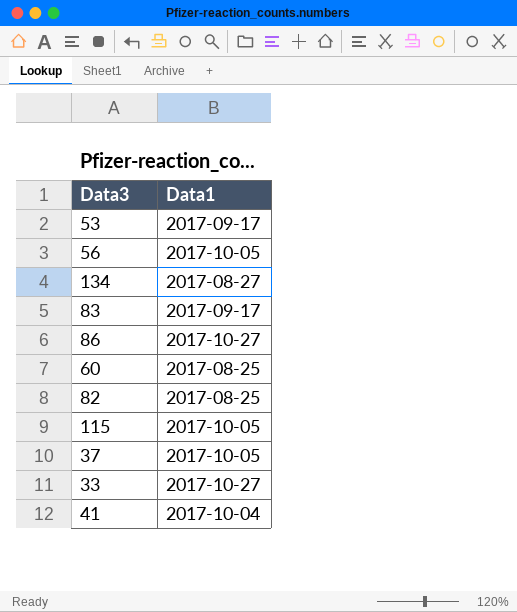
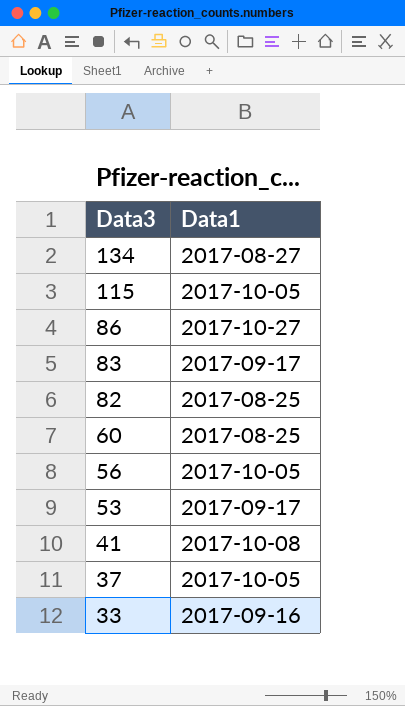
row order: none -> Data3 descending
41 | Data1: 2017-10-04 -> 2017-10-08
33 | Data1: 2017-10-27 -> 2017-09-16

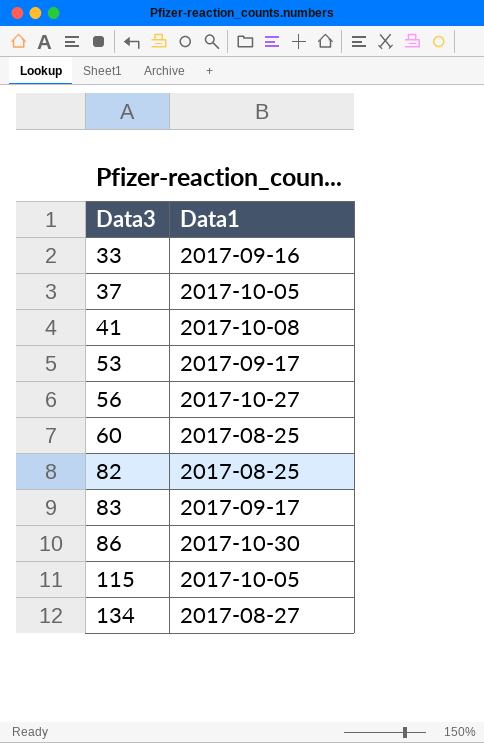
row order: Data3 descending -> Data3 ascending
56 | Data1: 2017-10-05 -> 2017-10-27
86 | Data1: 2017-10-27 -> 2017-10-30

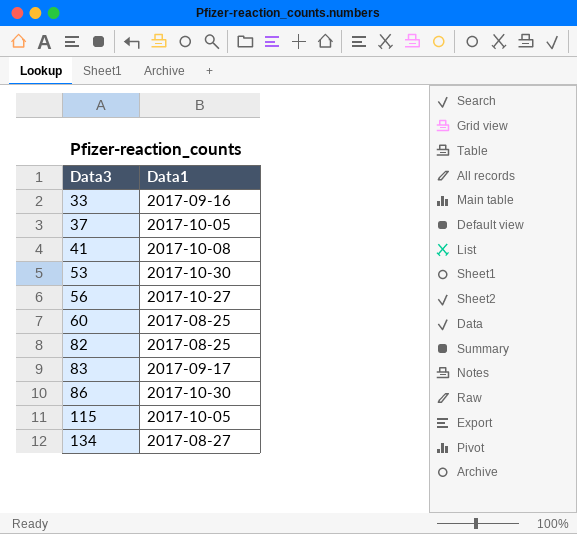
53 | Data1: 2017-09-17 -> 2017-10-30

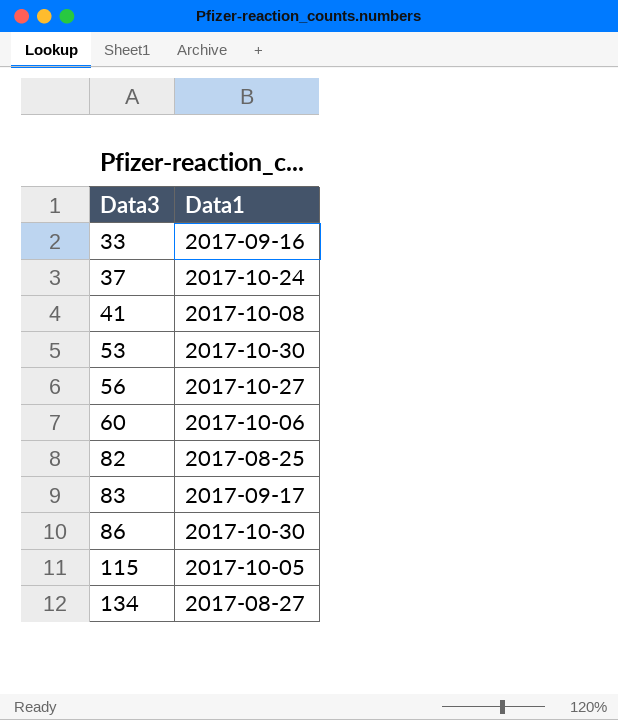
37 | Data1: 2017-10-05 -> 2017-10-24
60 | Data1: 2017-08-25 -> 2017-10-06

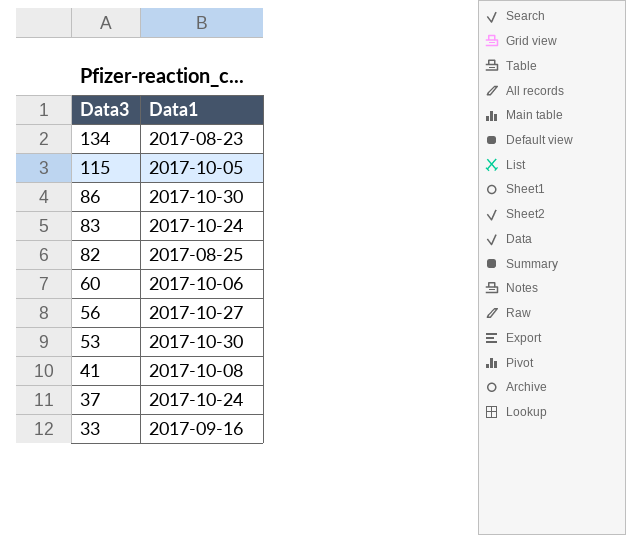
row order: Data3 ascending -> Data3 descending
134 | Data1: 2017-08-27 -> 2017-08-23
83 | Data1: 2017-09-17 -> 2017-10-24

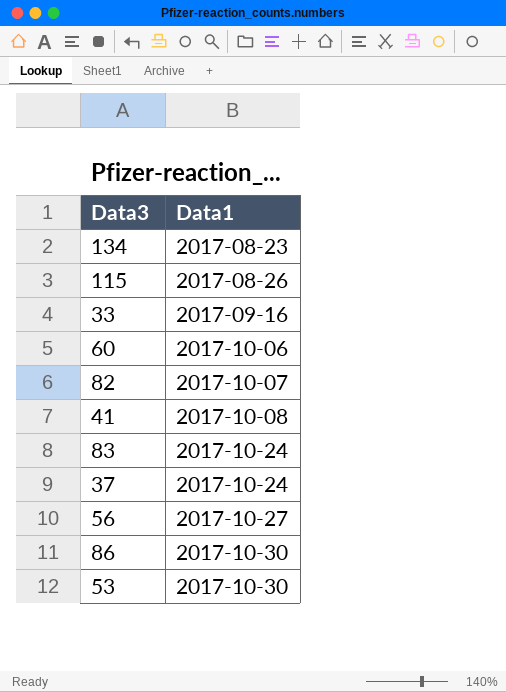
row order: Data3 descending -> Data1 ascending
115 | Data1: 2017-10-05 -> 2017-08-26
82 | Data1: 2017-08-25 -> 2017-10-07

